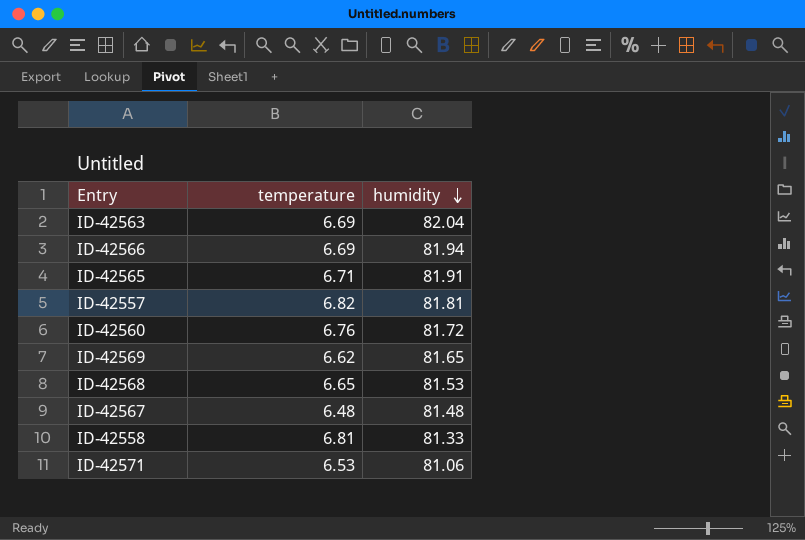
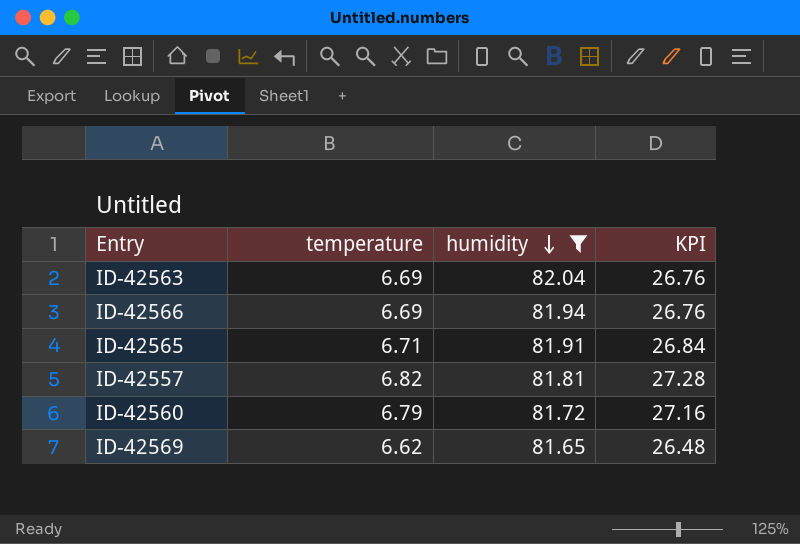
filter: none -> humidity >= 81.65
column KPI | formula: none -> [temperature] * 4
ID-42560 | temperature: 6.76 -> 6.79

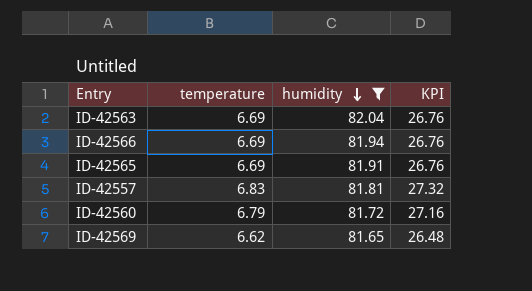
ID-42565 | temperature: 6.71 -> 6.69
ID-42565 | KPI: 26.84 -> 26.76
ID-42557 | temperature: 6.82 -> 6.83
ID-42557 | KPI: 27.28 -> 27.32

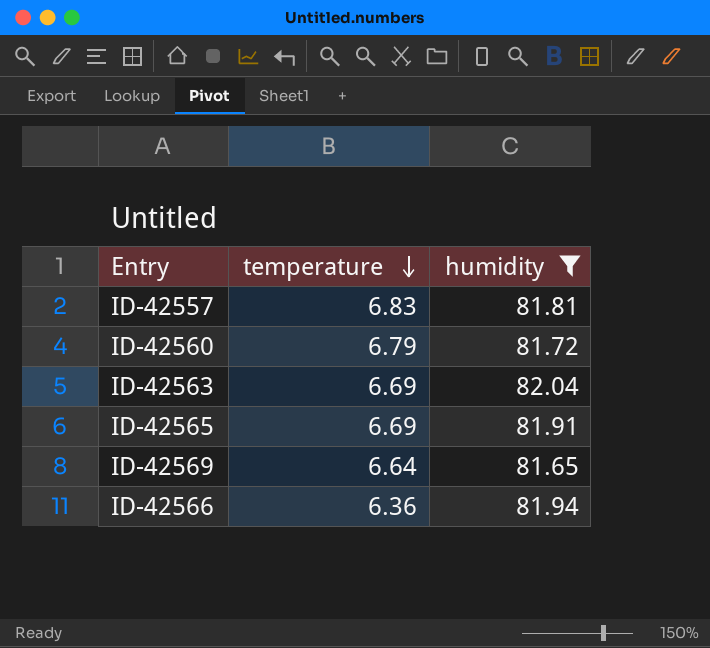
row order: humidity descending -> temperature descending
column KPI | formula: [temperature] * 4 -> none
ID-42569 | temperature: 6.62 -> 6.64
ID-42566 | temperature: 6.69 -> 6.36

